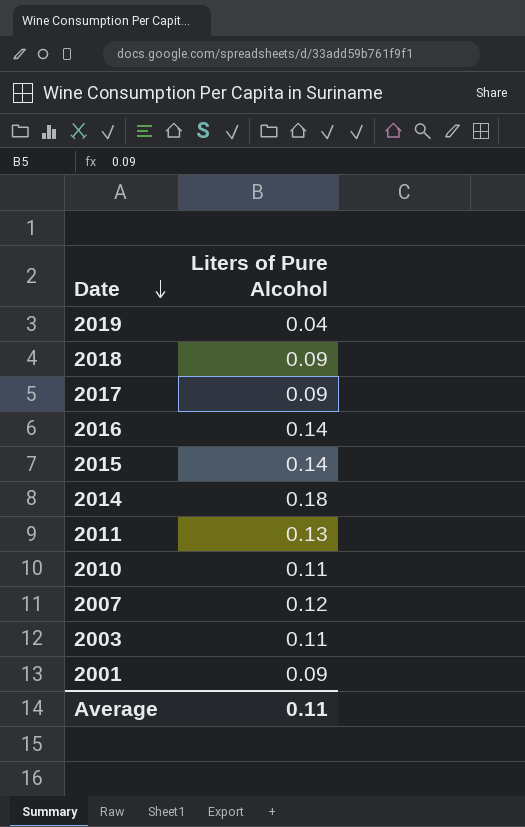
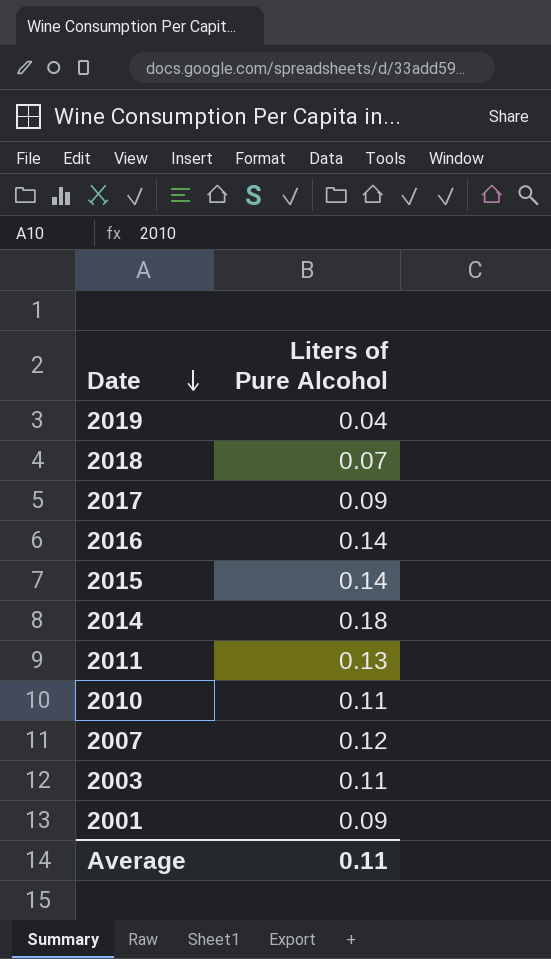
2018 | Liters of Pure Alcohol: 0.09 -> 0.07

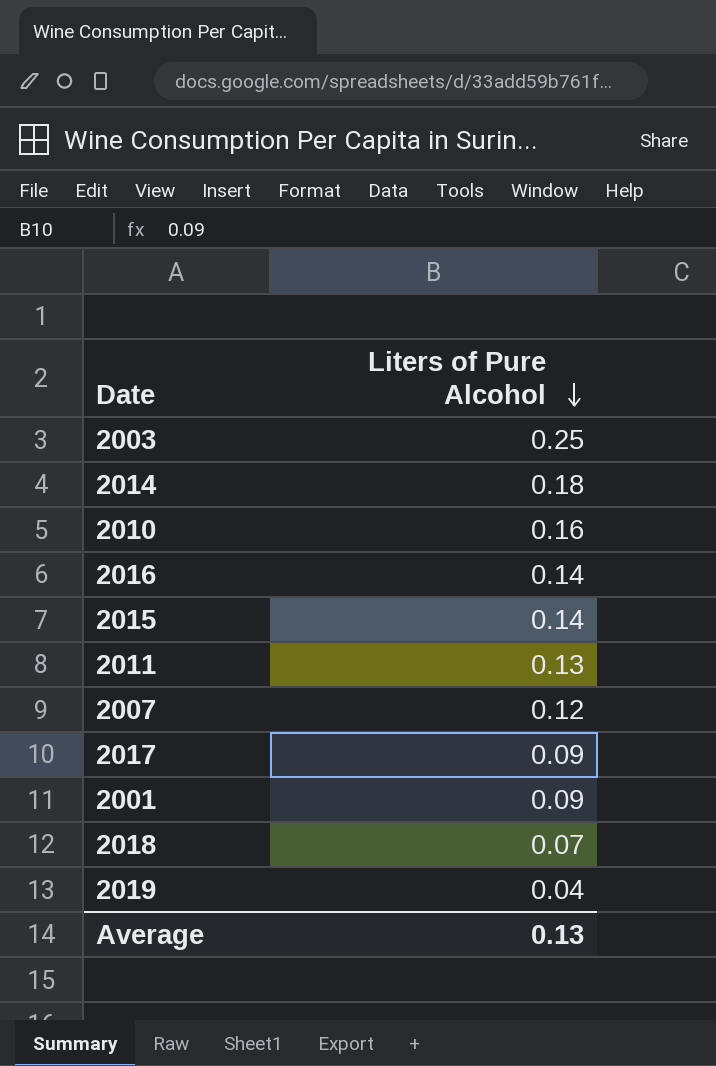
row order: Date descending -> Liters of Pure Alcohol descending
2003 | Liters of Pure Alcohol: 0.11 -> 0.25
2010 | Liters of Pure Alcohol: 0.11 -> 0.16
Average | Liters of Pure Alcohol: 0.11 -> 0.13

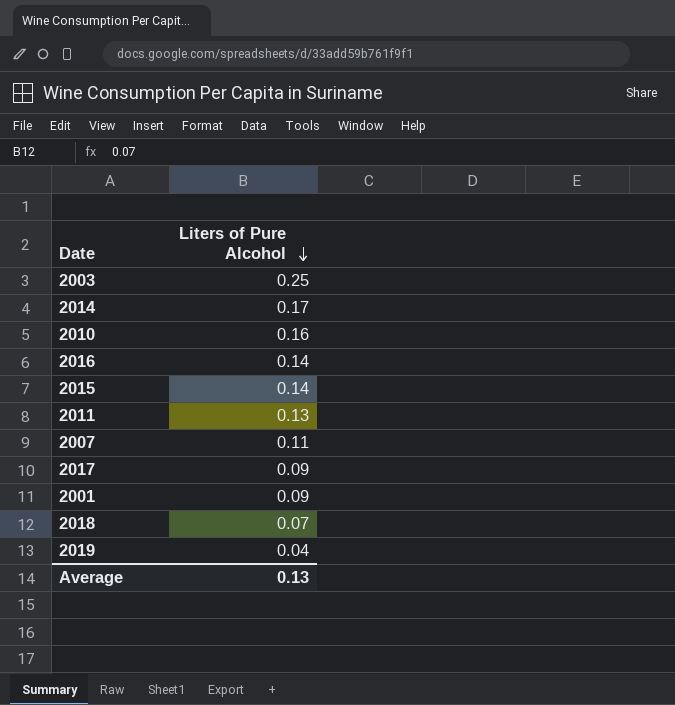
2014 | Liters of Pure Alcohol: 0.18 -> 0.17
2007 | Liters of Pure Alcohol: 0.12 -> 0.11

